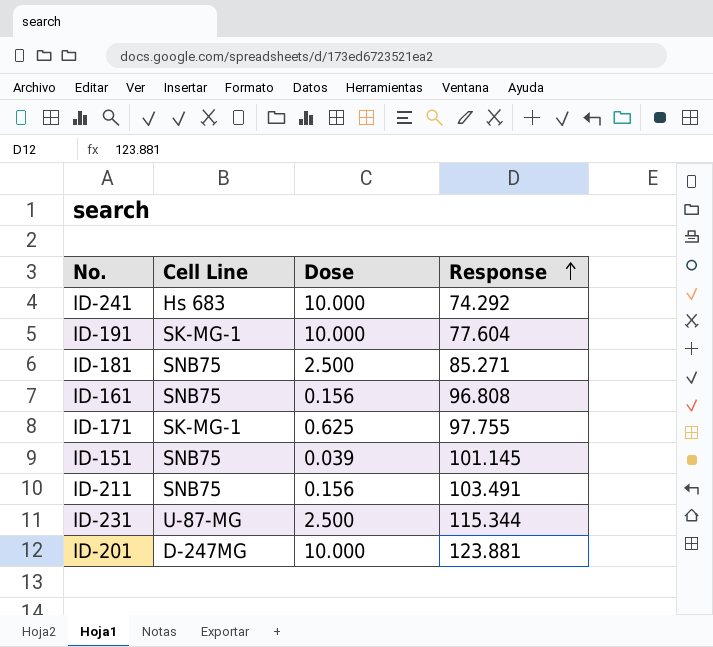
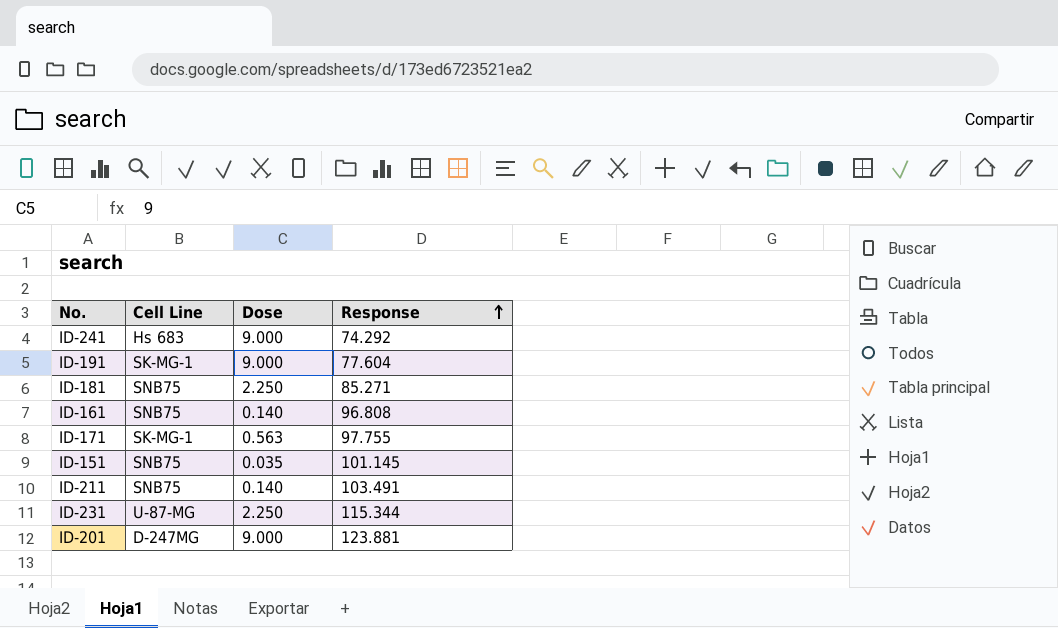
ID-241 | Dose: 10.000 -> 9.000
ID-191 | Dose: 10.000 -> 9.000
ID-181 | Dose: 2.500 -> 2.250
ID-161 | Dose: 0.156 -> 0.140
ID-171 | Dose: 0.625 -> 0.563
ID-151 | Dose: 0.039 -> 0.035
ID-211 | Dose: 0.156 -> 0.140
ID-231 | Dose: 2.500 -> 2.250
ID-201 | Dose: 10.000 -> 9.000

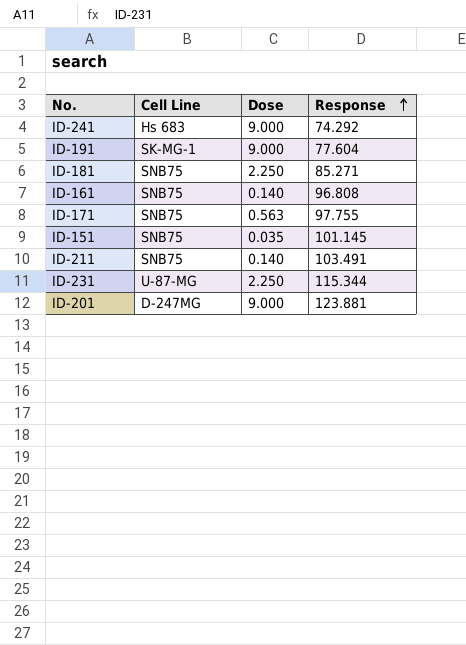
ID-171 | Cell Line: SK-MG-1 -> SNB75

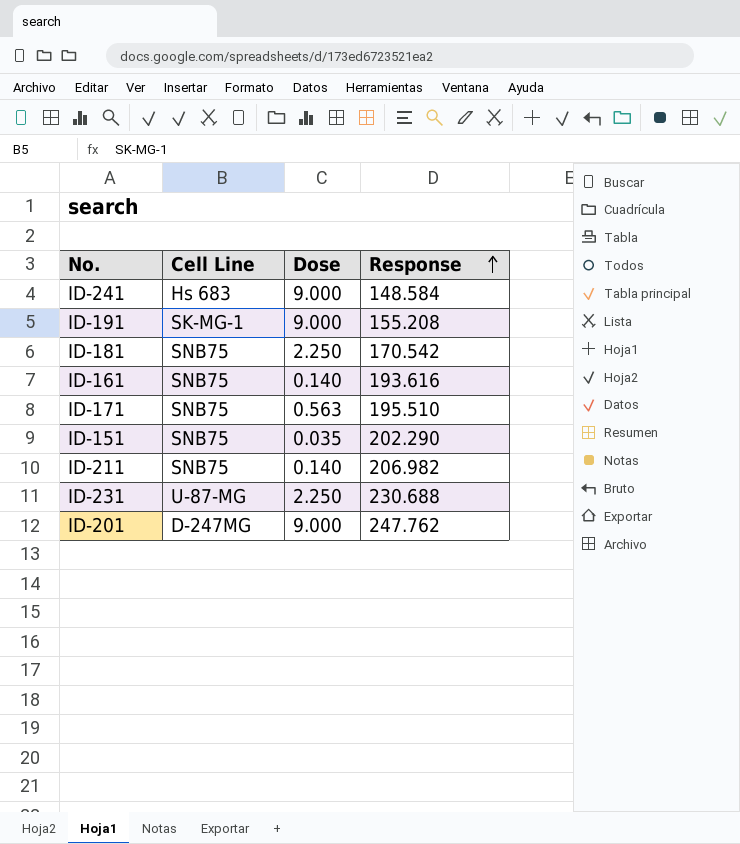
ID-241 | Response: 74.292 -> 148.584
ID-191 | Response: 77.604 -> 155.208
ID-181 | Response: 85.271 -> 170.542
ID-161 | Response: 96.808 -> 193.616
ID-171 | Response: 97.755 -> 195.510
ID-151 | Response: 101.145 -> 202.290
ID-211 | Response: 103.491 -> 206.982
ID-231 | Response: 115.344 -> 230.688
ID-201 | Response: 123.881 -> 247.762

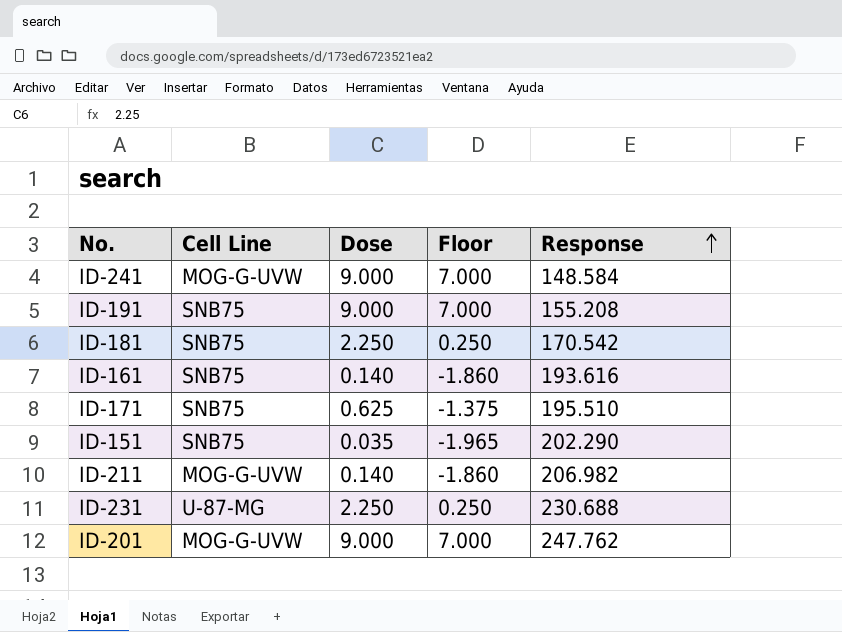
column Floor | formula: none -> [Dose] - 2
ID-241 | Cell Line: Hs 683 -> MOG-G-UVW
ID-191 | Cell Line: SK-MG-1 -> SNB75
ID-171 | Dose: 0.563 -> 0.625
ID-211 | Cell Line: SNB75 -> MOG-G-UVW
ID-201 | Cell Line: D-247MG -> MOG-G-UVW

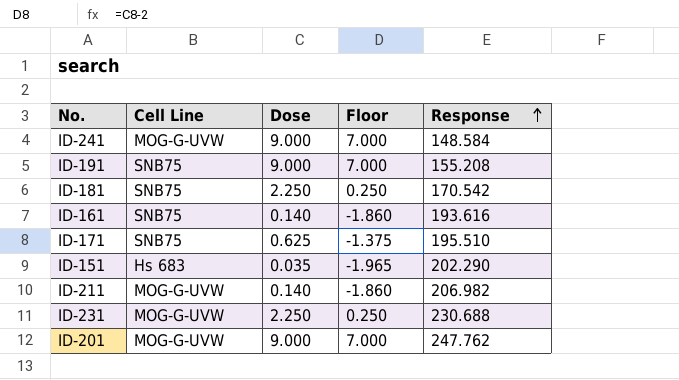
ID-151 | Cell Line: SNB75 -> Hs 683
ID-231 | Cell Line: U-87-MG -> MOG-G-UVW

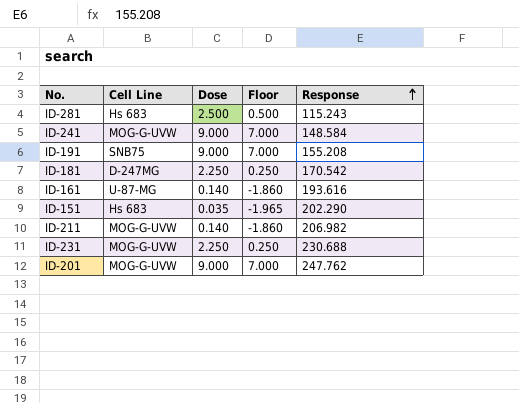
row ID-171: SNB75 | 0.625 | -1.375 | 195.510 -> none
row ID-281: none -> Hs 683 | 2.500 | 0.500 | 115.243
ID-181 | Cell Line: SNB75 -> D-247MG
ID-161 | Cell Line: SNB75 -> U-87-MG

